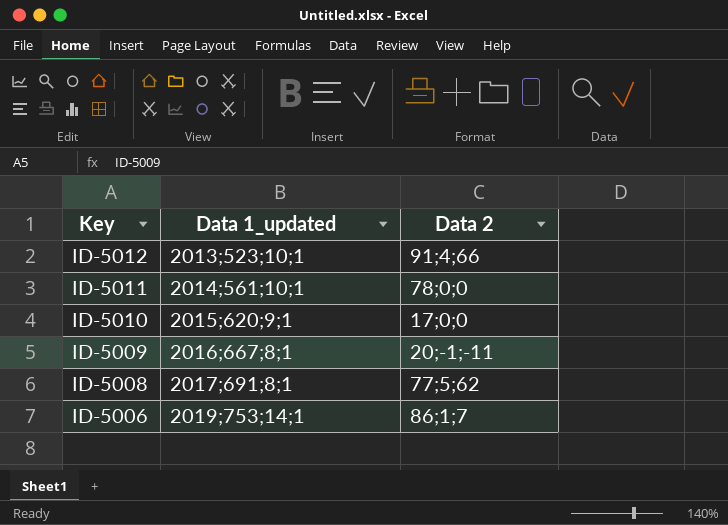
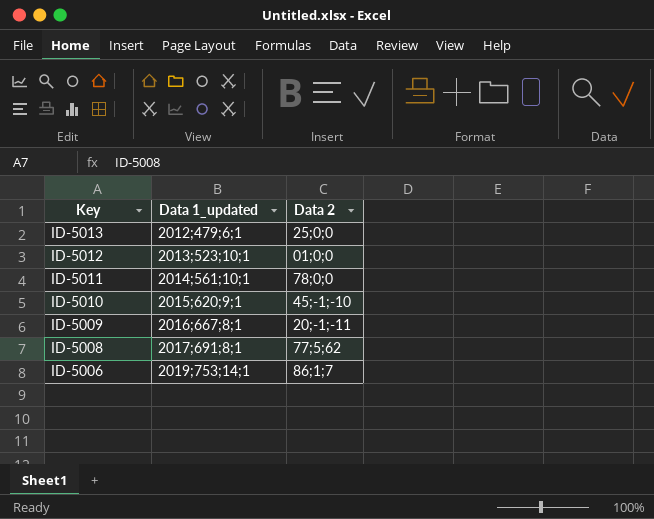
row ID-5013: none -> 2012;479;6;1 | 25;0;0
ID-5012 | Data 2: 91;4;66 -> 01;0;0
ID-5010 | Data 2: 17;0;0 -> 45;-1;-10

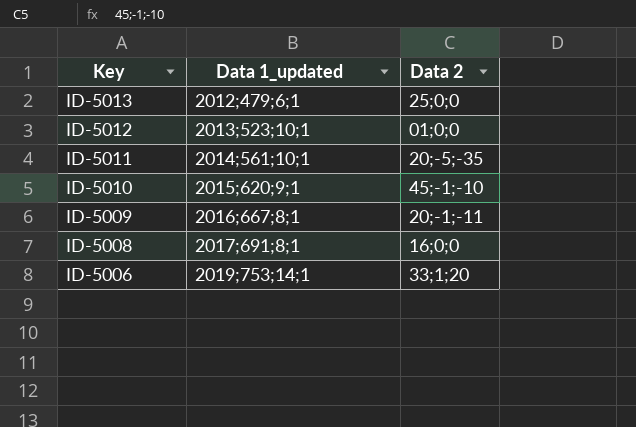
ID-5011 | Data 2: 78;0;0 -> 20;-5;-35
ID-5008 | Data 2: 77;5;62 -> 16;0;0
ID-5006 | Data 2: 86;1;7 -> 33;1;20

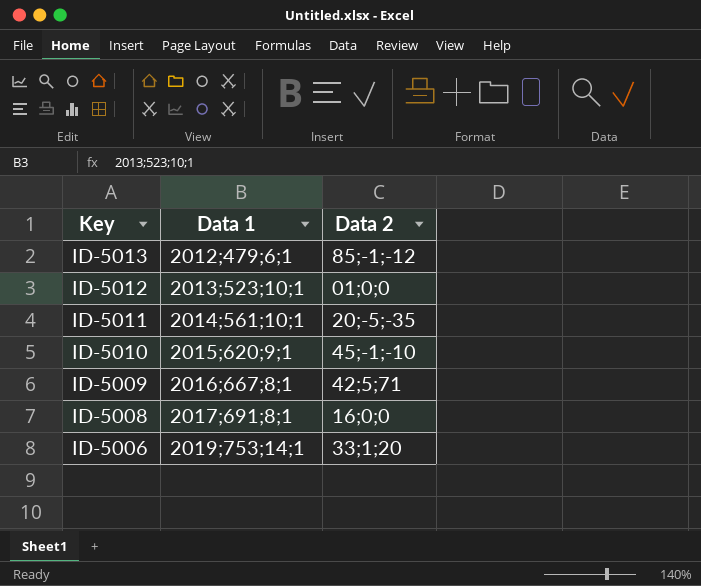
column name: Data 1_updated -> Data 1
ID-5013 | Data 2: 25;0;0 -> 85;-1;-12
ID-5009 | Data 2: 20;-1;-11 -> 42;5;71

